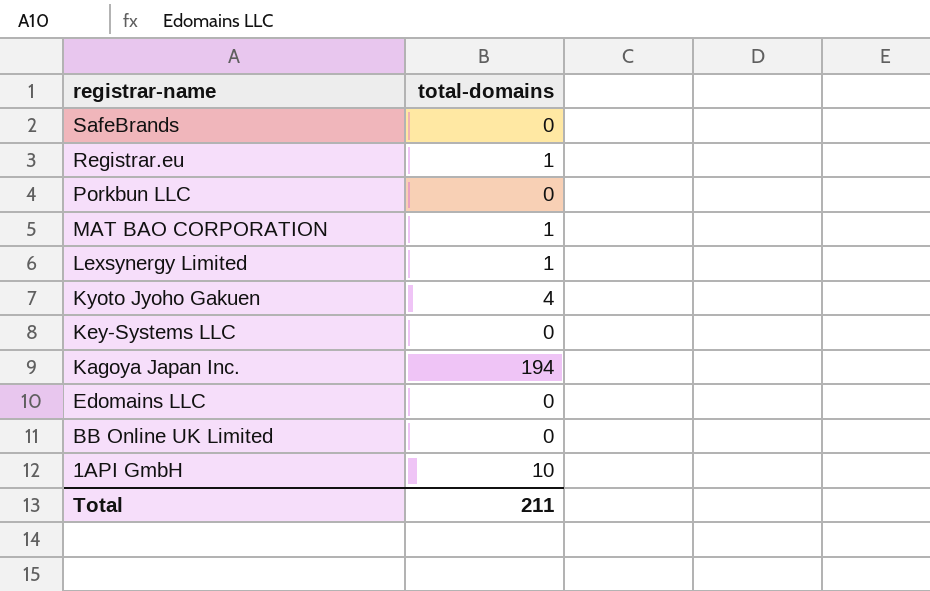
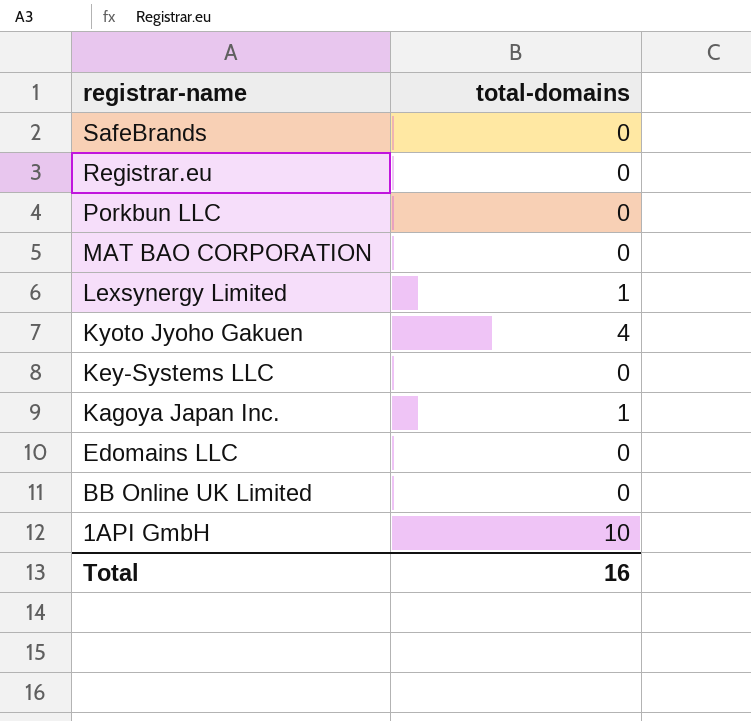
Registrar.eu | total-domains: 1 -> 0
MAT BAO CORPORATION | total-domains: 1 -> 0
Kagoya Japan Inc. | total-domains: 194 -> 1
Total | total-domains: 211 -> 16

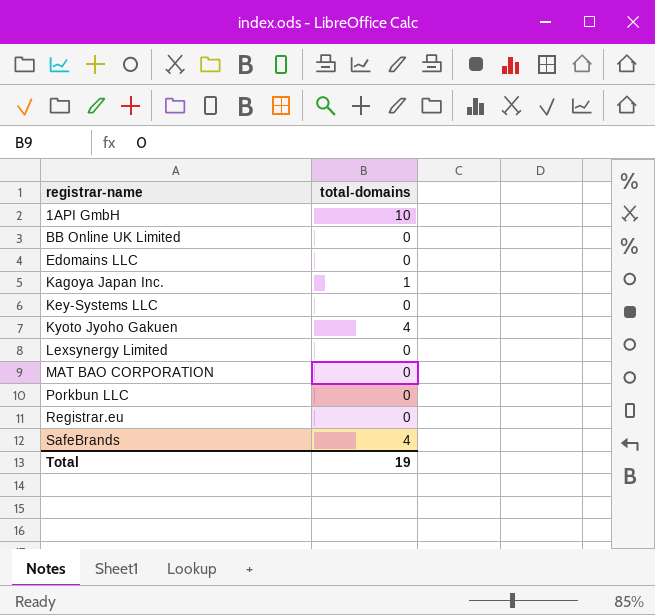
row order: registrar-name descending -> registrar-name ascending
Lexsynergy Limited | total-domains: 1 -> 0
SafeBrands | total-domains: 0 -> 4
Total | total-domains: 16 -> 19

